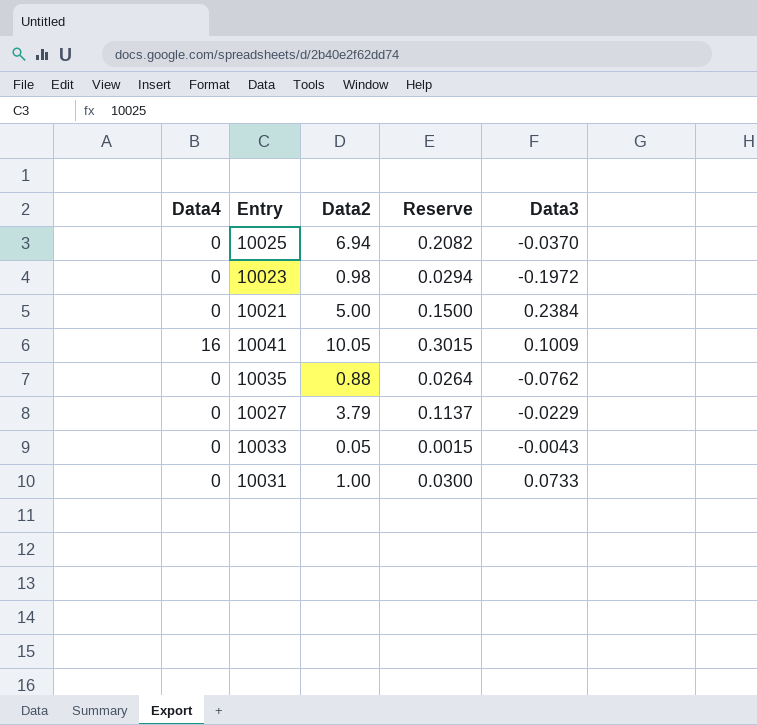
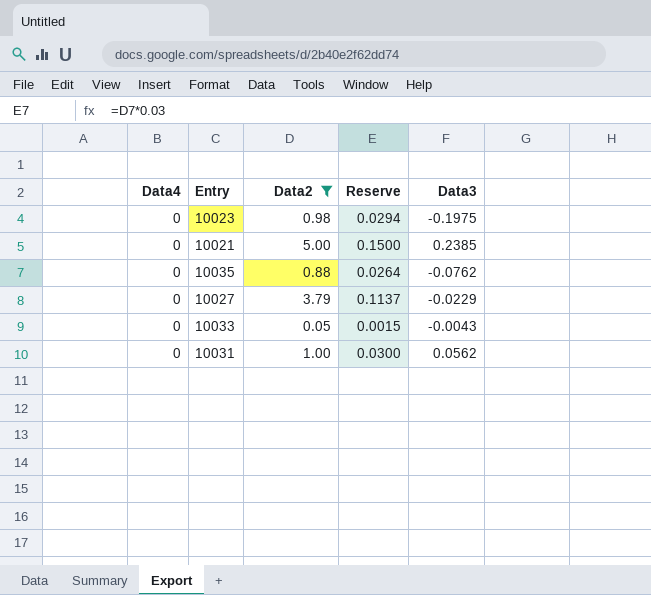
filter: none -> Data2 <= 5.00
10023 | Data3: -0.1972 -> -0.1975
10021 | Data3: 0.2384 -> 0.2385
10031 | Data3: 0.0733 -> 0.0562

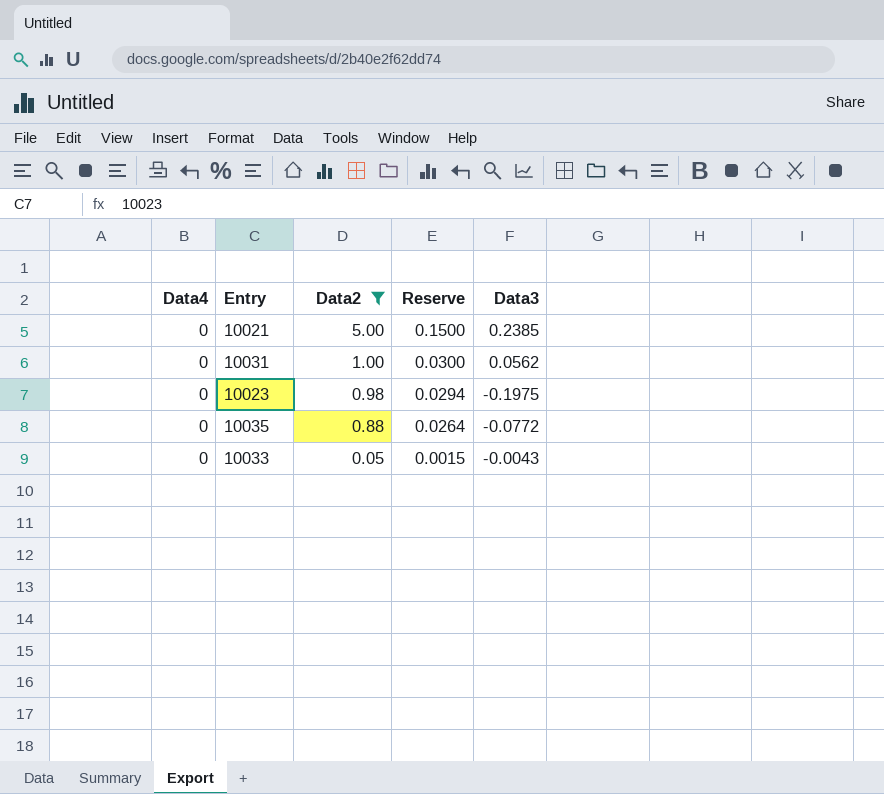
row order: none -> Data2 descending
row 10027: 0 | 3.79 | 0.1137 | -0.0229 -> none
10035 | Data3: -0.0762 -> -0.0772

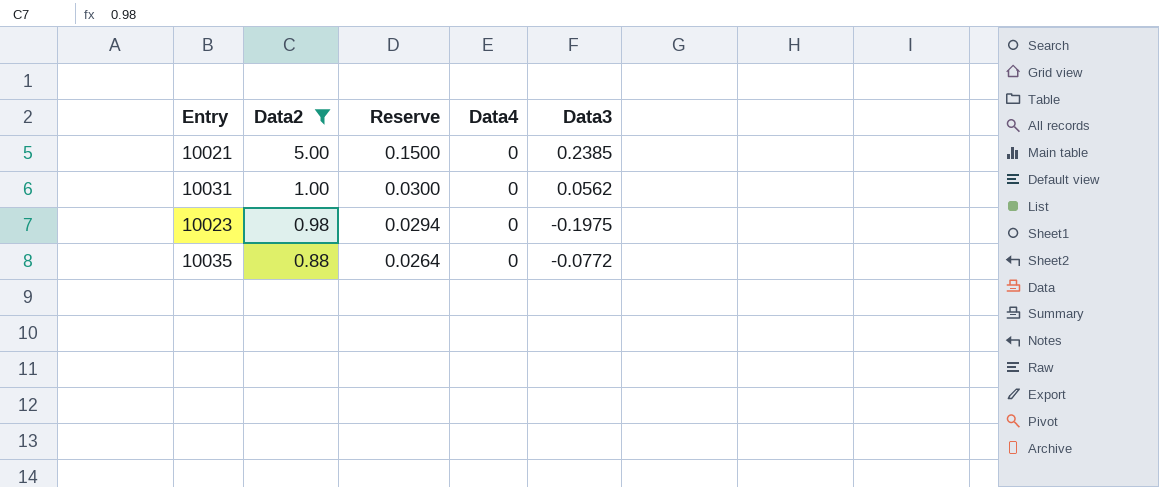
column Data4 | position: 1 -> 4
row 10033: 0 | 0.05 | 0.0015 | -0.0043 -> none

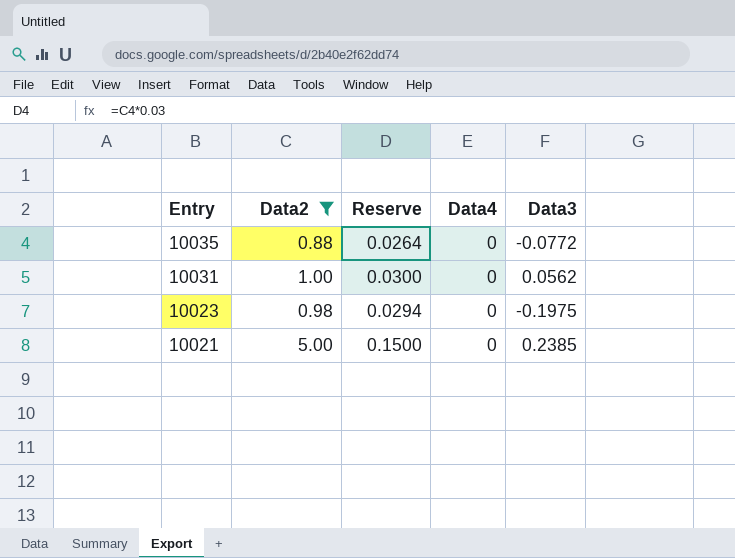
row order: Data2 descending -> Entry descending

